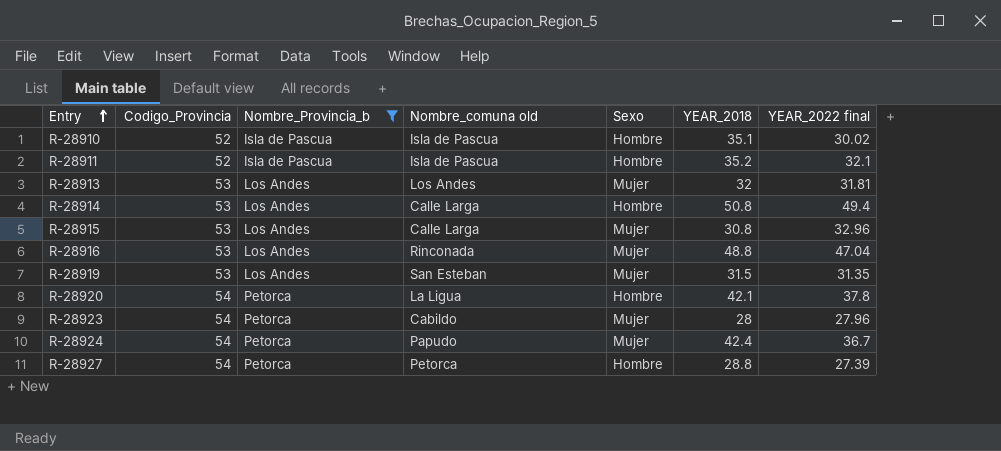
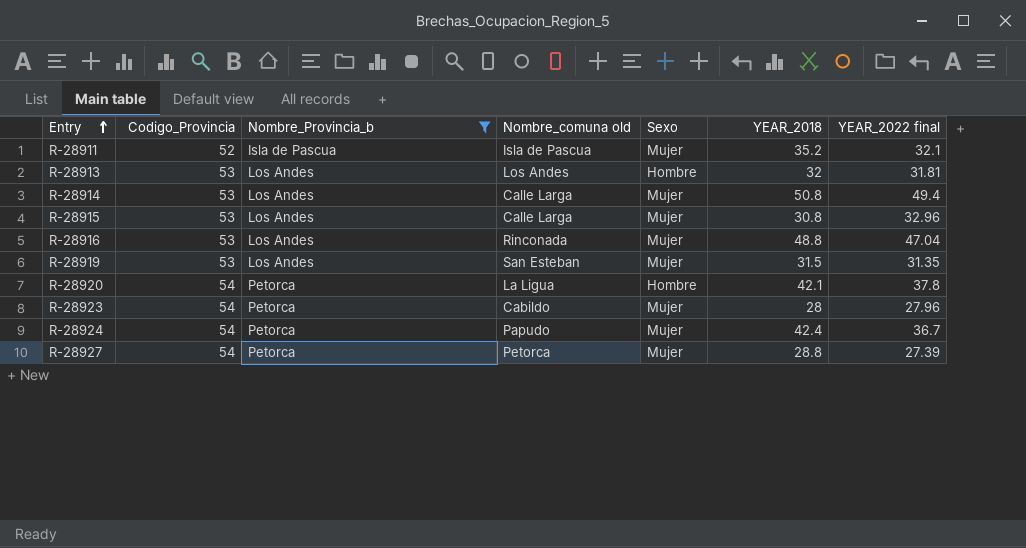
row R-28910: 52 | Isla de Pascua | Isla de Pascua | Hombre | 35.1 | 30.02 -> none
R-28911 | Sexo: Hombre -> Mujer
R-28913 | Sexo: Mujer -> Hombre
R-28914 | Sexo: Hombre -> Mujer
R-28927 | Sexo: Hombre -> Mujer

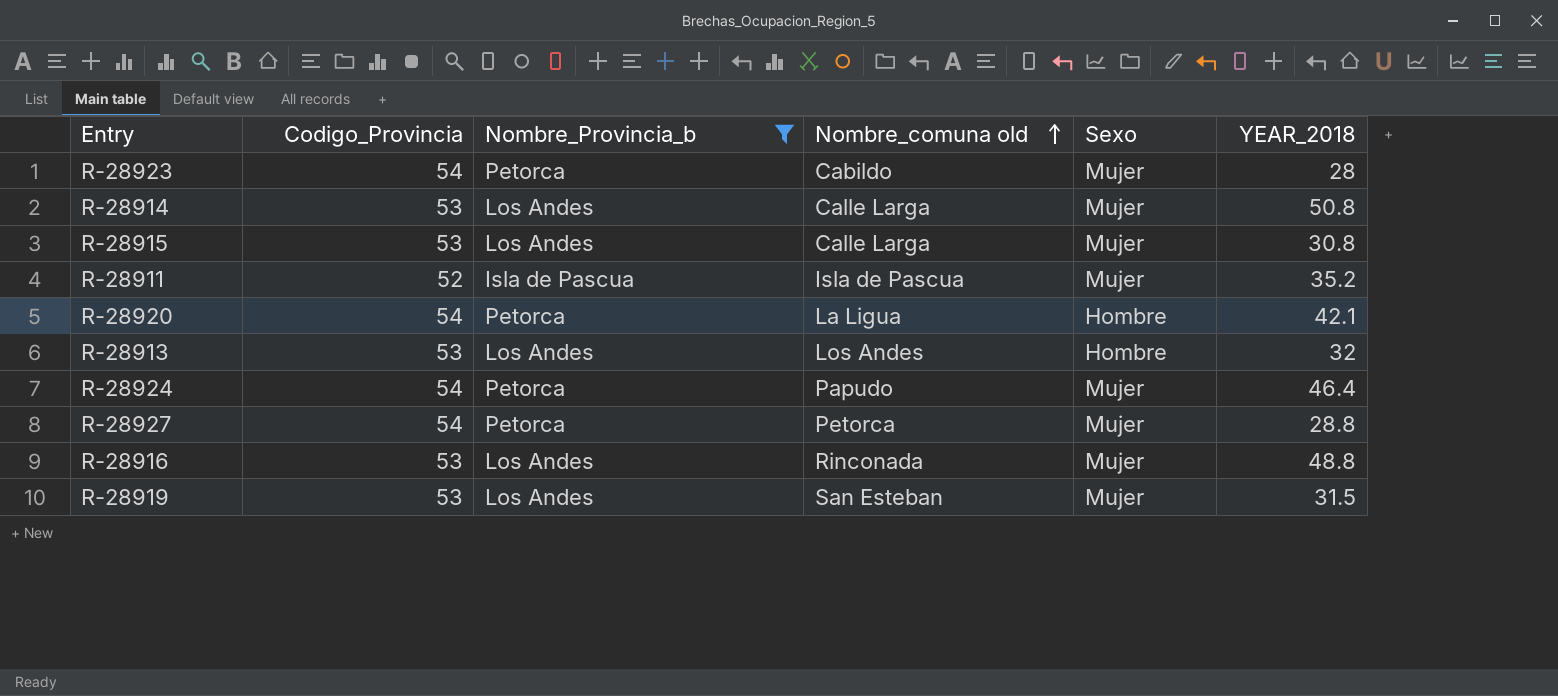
row order: Entry ascending -> Nombre_comuna old ascending
column YEAR_2022 final | position: 7 -> none
R-28924 | YEAR_2018: 42.4 -> 46.4

